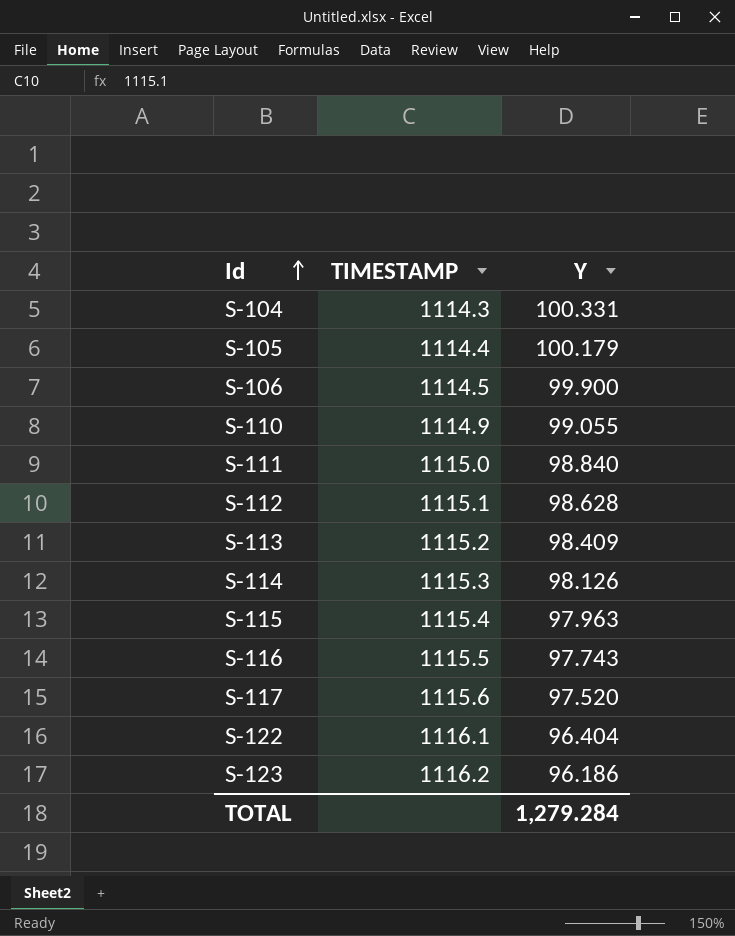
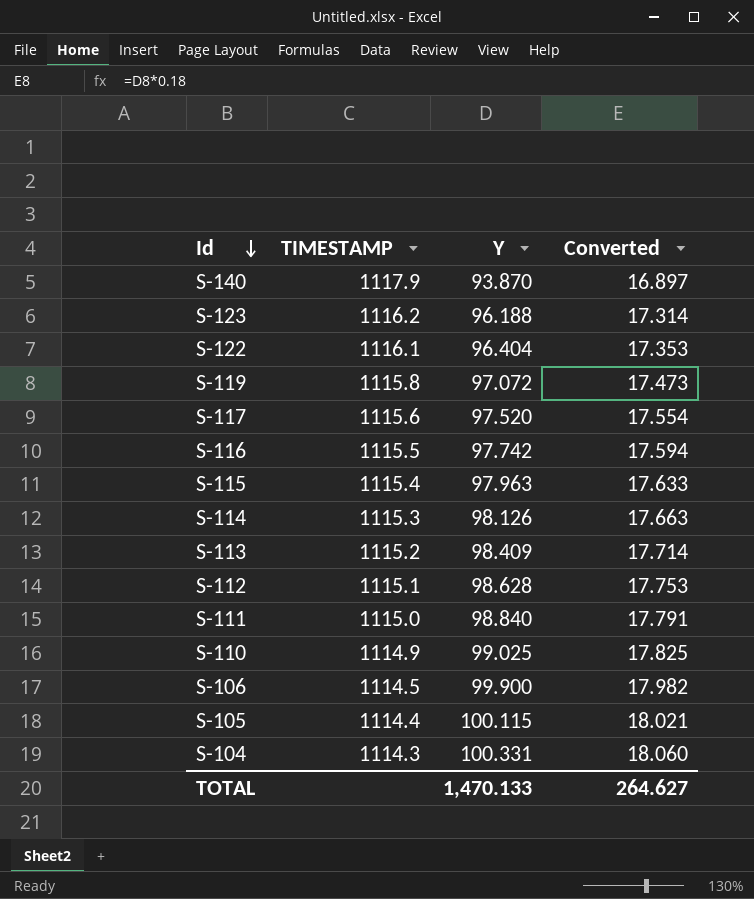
row order: Id ascending -> Id descending
column Converted | formula: none -> [Y] * 0.18
row S-140: none -> 1117.9 | 93.870 | 16.897
S-123 | Y: 96.186 -> 96.188
row S-119: none -> 1115.8 | 97.072 | 17.473
S-116 | Y: 97.743 -> 97.742
S-110 | Y: 99.055 -> 99.025
S-105 | Y: 100.179 -> 100.115
TOTAL | Y: 1,279.284 -> 1,470.133

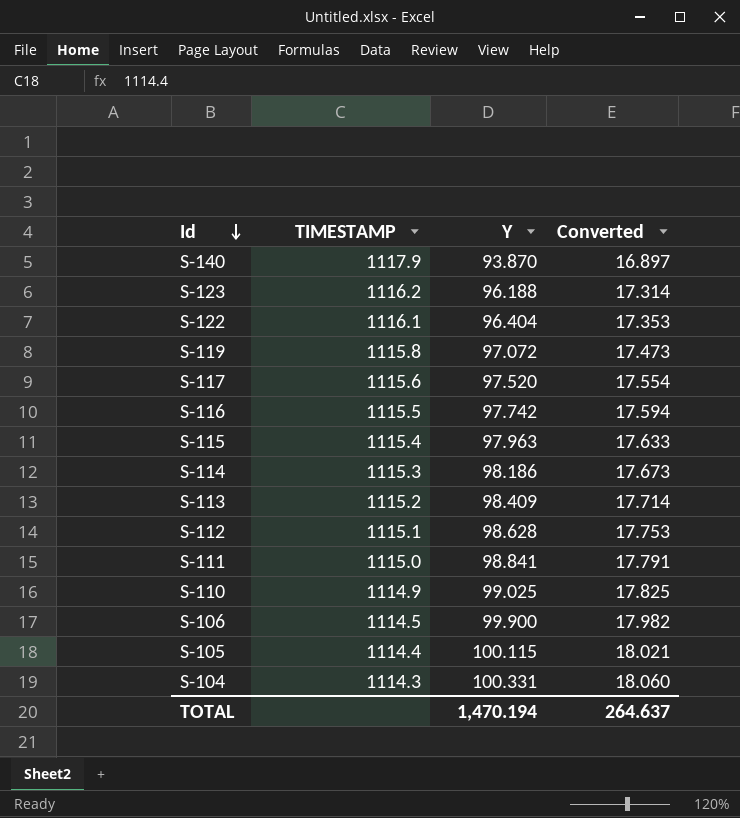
S-114 | Y: 98.126 -> 98.186
S-114 | Converted: 17.663 -> 17.673
S-111 | Y: 98.840 -> 98.841
TOTAL | Y: 1,470.133 -> 1,470.194
TOTAL | Converted: 264.627 -> 264.637

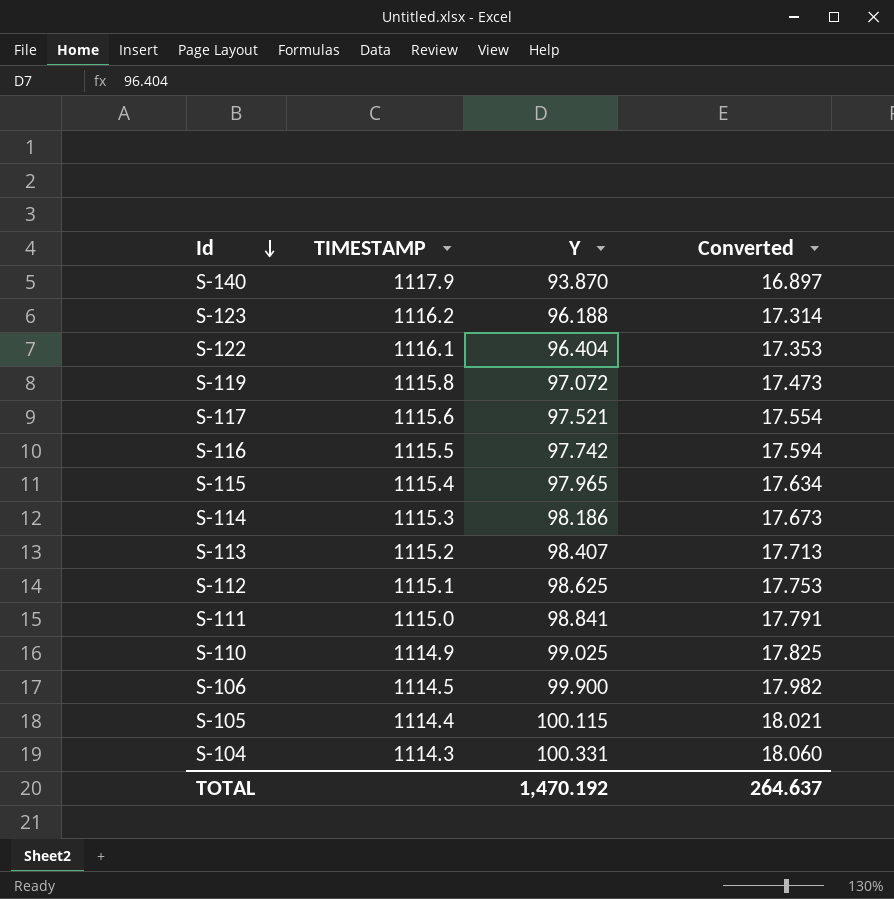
S-117 | Y: 97.520 -> 97.521
S-115 | Y: 97.963 -> 97.965
S-115 | Converted: 17.633 -> 17.634
S-113 | Y: 98.409 -> 98.407
S-113 | Converted: 17.714 -> 17.713
S-112 | Y: 98.628 -> 98.625
TOTAL | Y: 1,470.194 -> 1,470.192

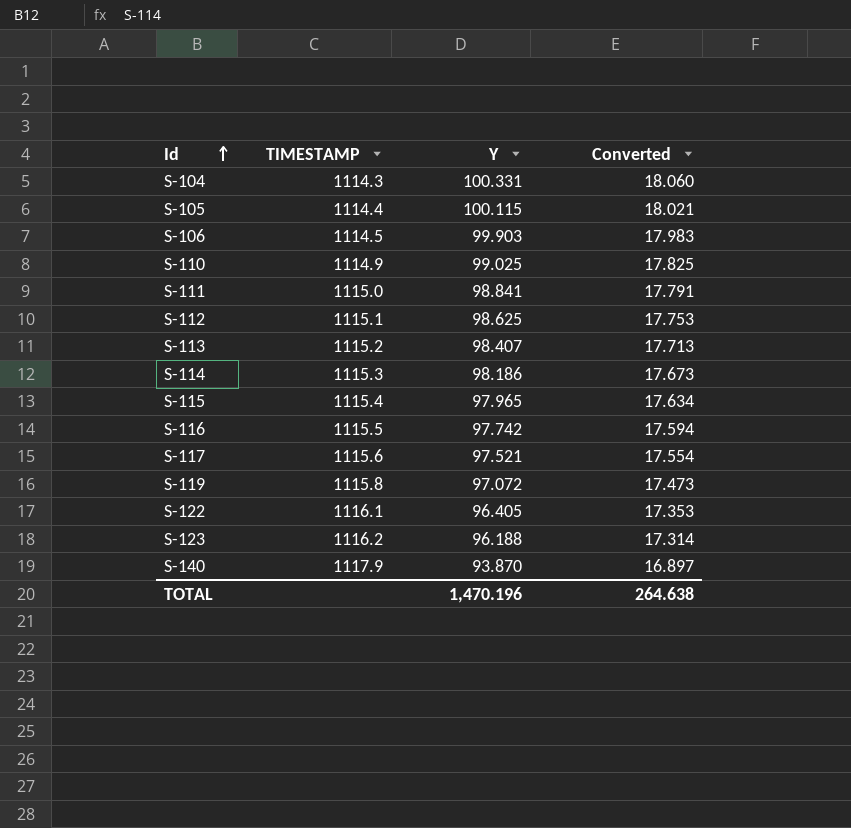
row order: Id descending -> Id ascending
S-106 | Y: 99.900 -> 99.903
S-106 | Converted: 17.982 -> 17.983
S-122 | Y: 96.404 -> 96.405
TOTAL | Y: 1,470.192 -> 1,470.196
TOTAL | Converted: 264.637 -> 264.638

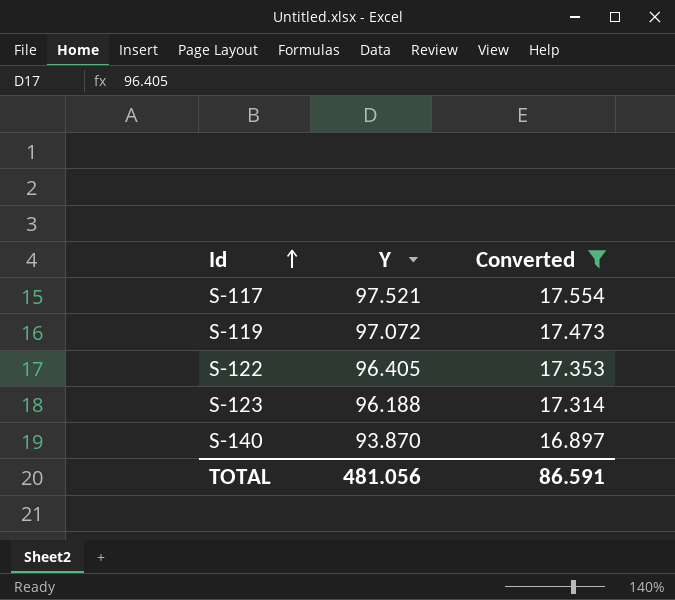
filter: none -> Converted <= 17.554
column TIMESTAMP | position: 2 -> none
TOTAL | Y: 1,470.196 -> 481.056
TOTAL | Converted: 264.638 -> 86.591

